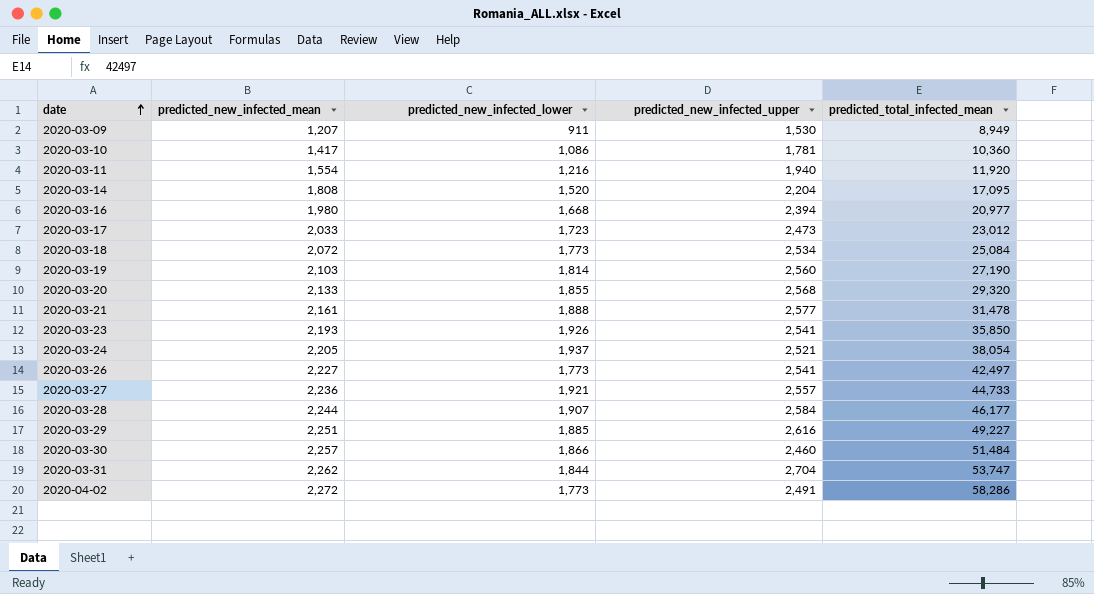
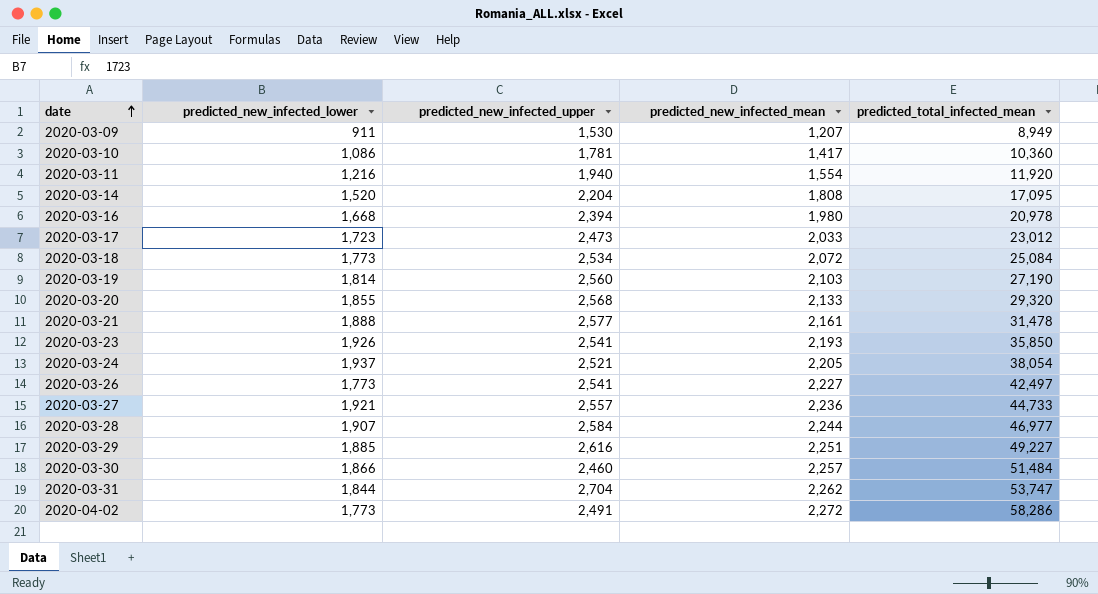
column predicted_new_infected_mean | position: 2 -> 4
2020-03-16 | predicted_total_infected_mean: 20,977 -> 20,978
2020-03-28 | predicted_total_infected_mean: 46,177 -> 46,977

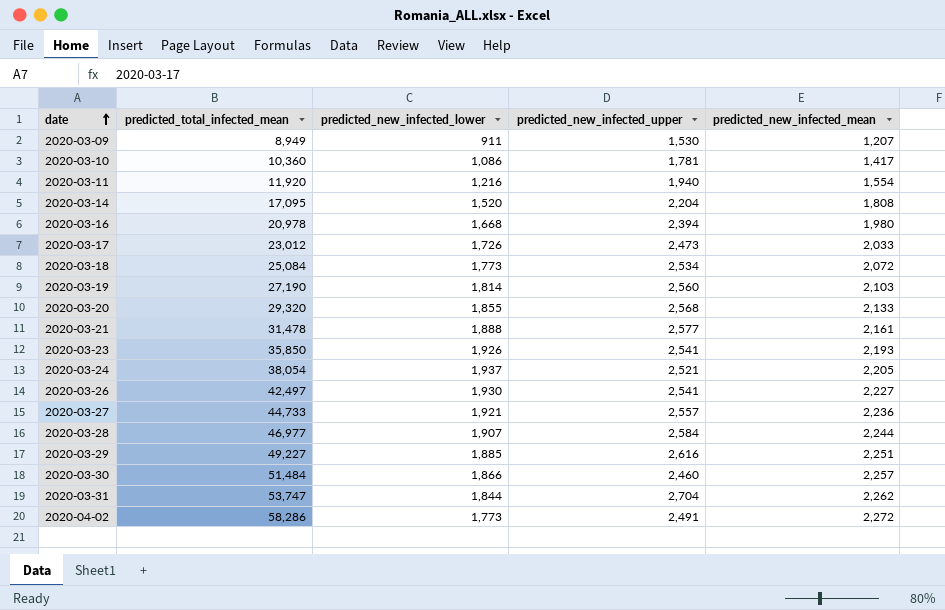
column predicted_total_infected_mean | position: 5 -> 2
2020-03-17 | predicted_new_infected_lower: 1,723 -> 1,726
2020-03-26 | predicted_new_infected_lower: 1,773 -> 1,930

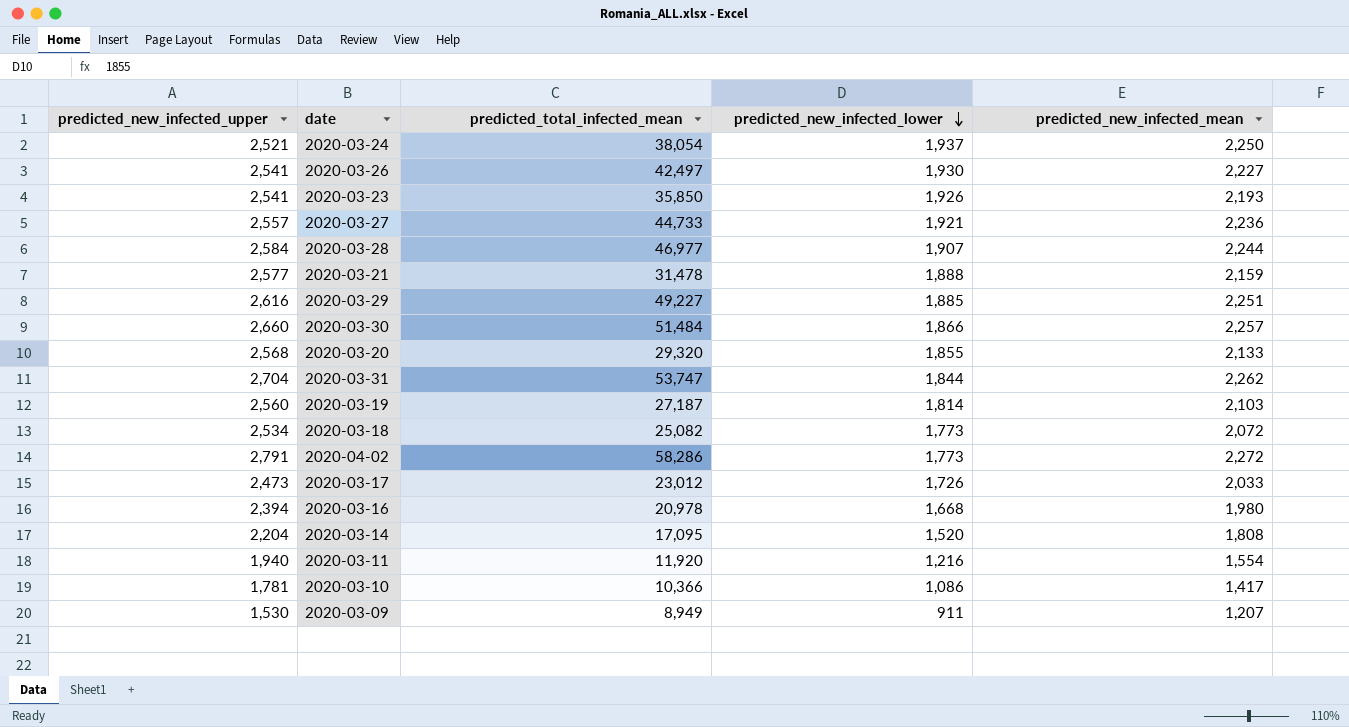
row order: date ascending -> predicted_new_infected_lower descending
column predicted_new_infected_upper | position: 4 -> 1
2020-03-24 | predicted_new_infected_mean: 2,205 -> 2,250
2020-03-21 | predicted_new_infected_mean: 2,161 -> 2,159
2020-03-30 | predicted_new_infected_upper: 2,460 -> 2,660
2020-03-19 | predicted_total_infected_mean: 27,190 -> 27,187
2020-03-18 | predicted_total_infected_mean: 25,084 -> 25,082
2020-04-02 | predicted_new_infected_upper: 2,491 -> 2,791
2020-03-10 | predicted_total_infected_mean: 10,360 -> 10,366

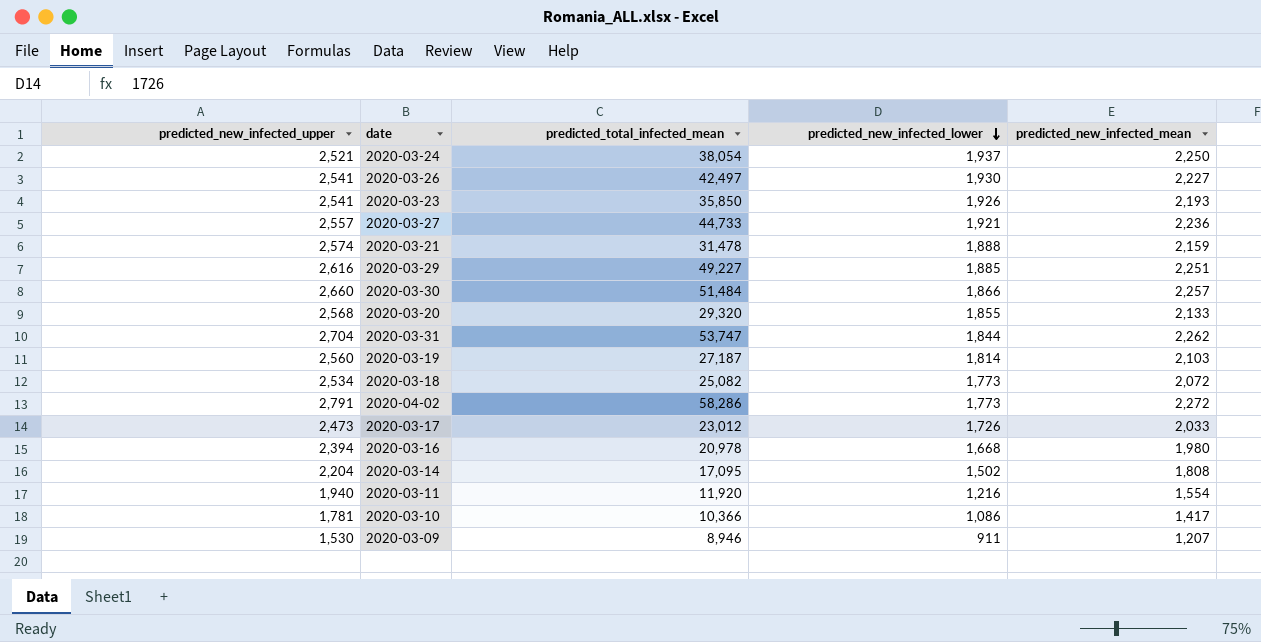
row 2020-03-28: 2,584 | 46,977 | 1,907 | 2,244 -> none
2020-03-21 | predicted_new_infected_upper: 2,577 -> 2,574
2020-03-14 | predicted_new_infected_lower: 1,520 -> 1,502
2020-03-09 | predicted_total_infected_mean: 8,949 -> 8,946

